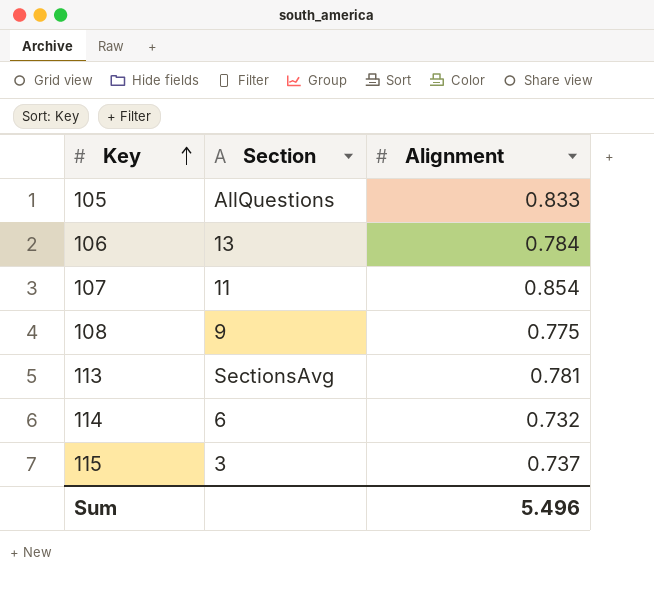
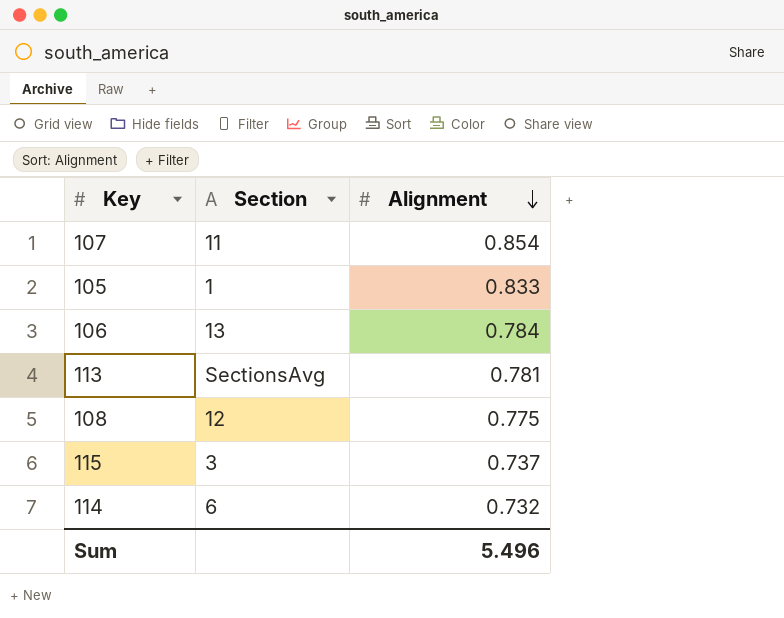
row order: Key ascending -> Alignment descending
105 | Section: AllQuestions -> 1
108 | Section: 9 -> 12

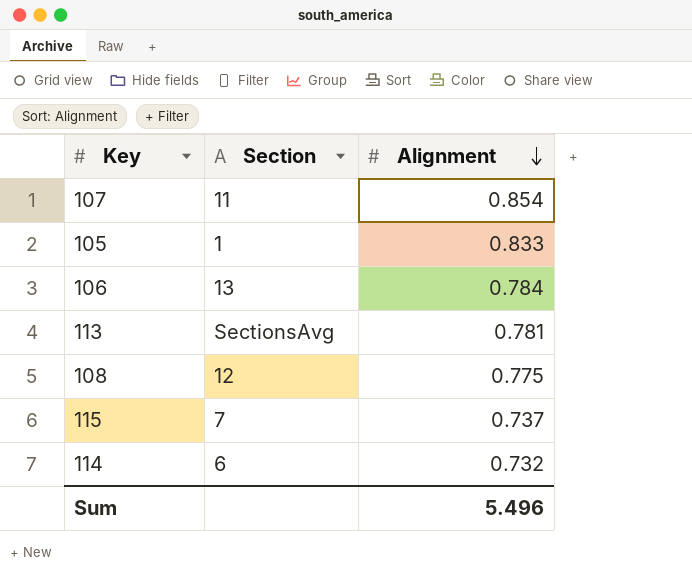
115 | Section: 3 -> 7

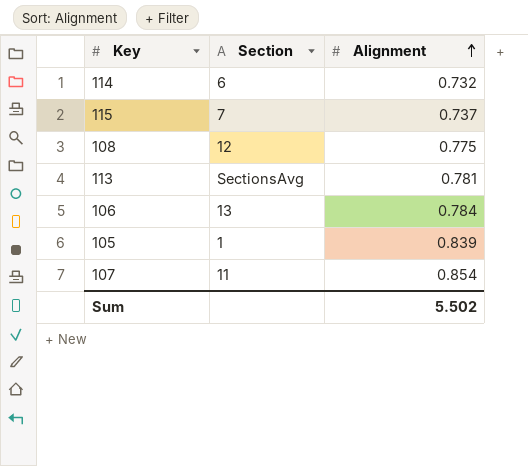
row order: Alignment descending -> Alignment ascending
105 | Alignment: 0.833 -> 0.839
Sum | Alignment: 5.496 -> 5.502

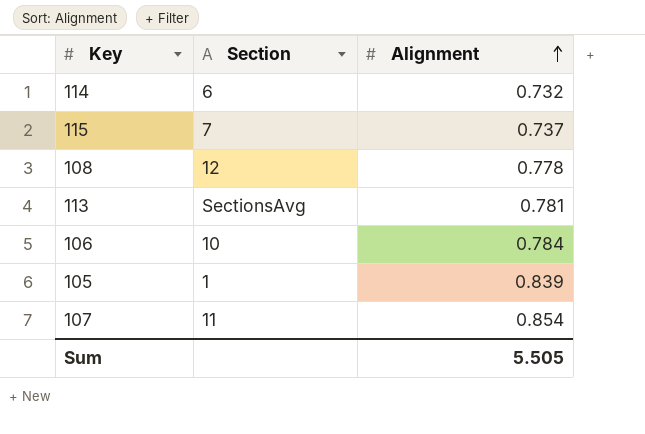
108 | Alignment: 0.775 -> 0.778
106 | Section: 13 -> 10
Sum | Alignment: 5.502 -> 5.505

